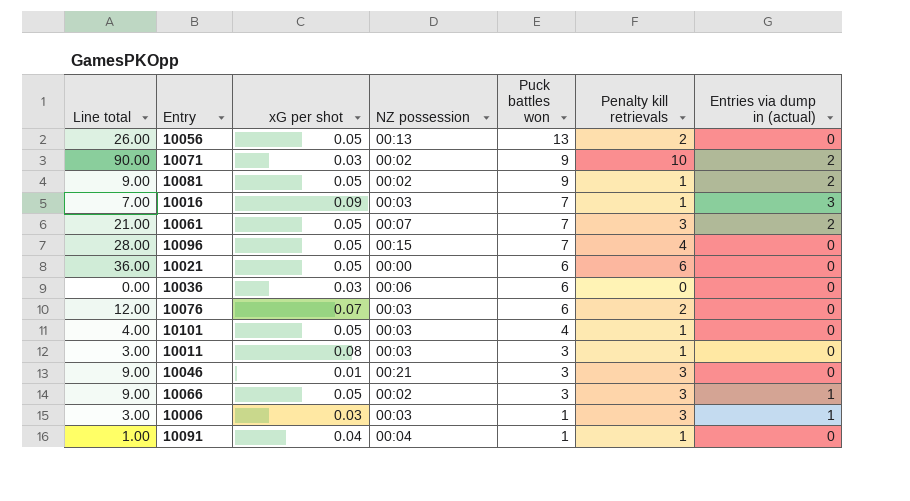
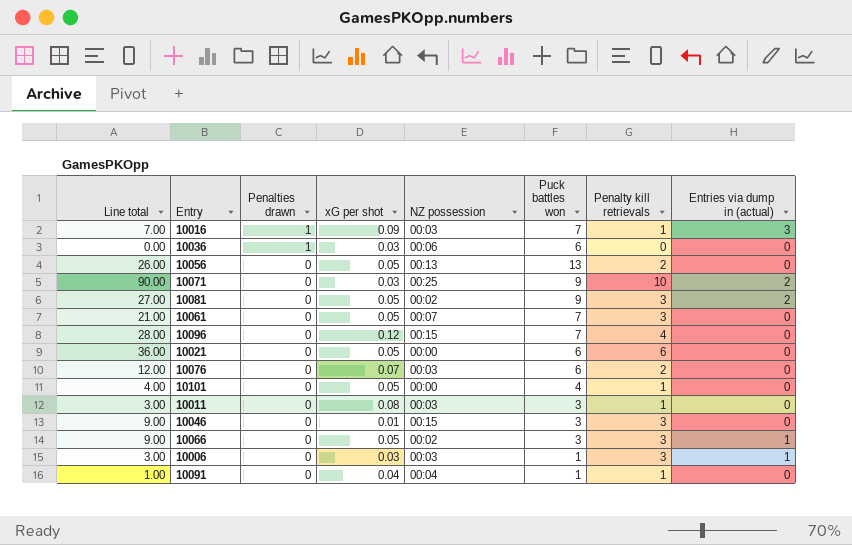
row order: Puck battles won descending -> Penalties drawn descending
column Penalties drawn | position: none -> 3
10071 | NZ possession: 00:02 -> 00:25
10081 | Line total: 9.00 -> 27.00
10081 | Penalty kill retrievals: 1 -> 3
10061 | Entries via dump in (actual): 2 -> 0
10096 | xG per shot: 0.05 -> 0.12
10101 | NZ possession: 00:03 -> 00:00
10046 | NZ possession: 00:21 -> 00:15

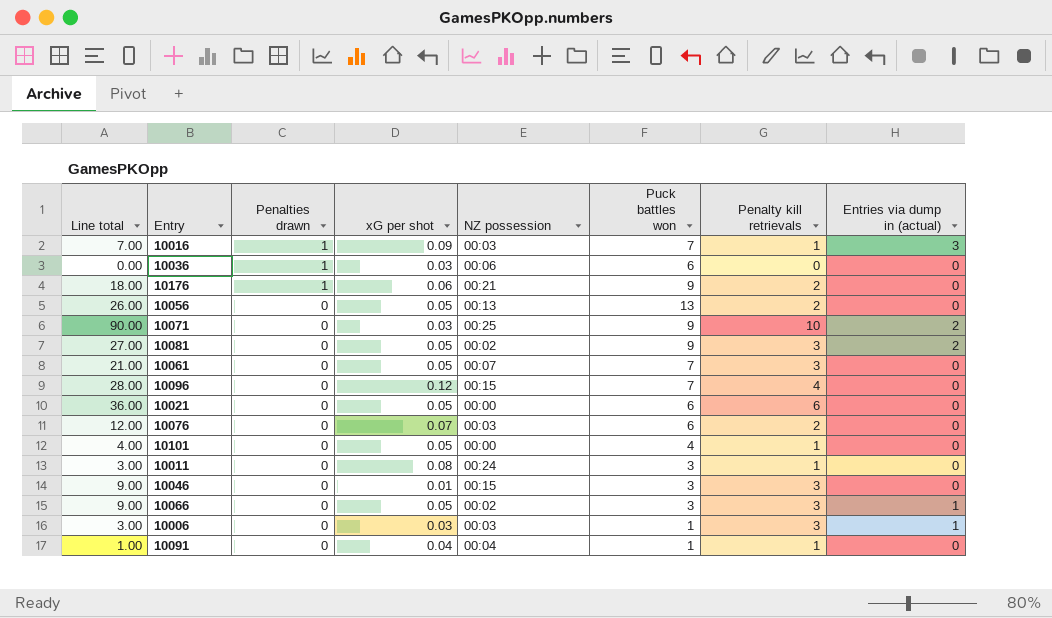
row 10176: none -> 18.00 | 1 | 0.06 | 00:21 | 9 | 2 | 0
10011 | NZ possession: 00:03 -> 00:24

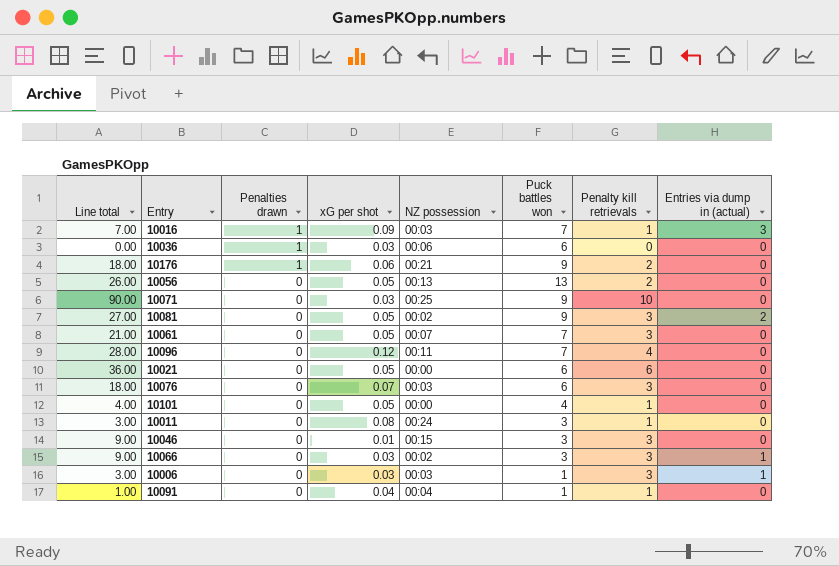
10071 | Entries via dump in (actual): 2 -> 0
10096 | NZ possession: 00:15 -> 00:11
10076 | Line total: 12.00 -> 18.00
10076 | Penalty kill retrievals: 2 -> 3
10066 | xG per shot: 0.05 -> 0.03

